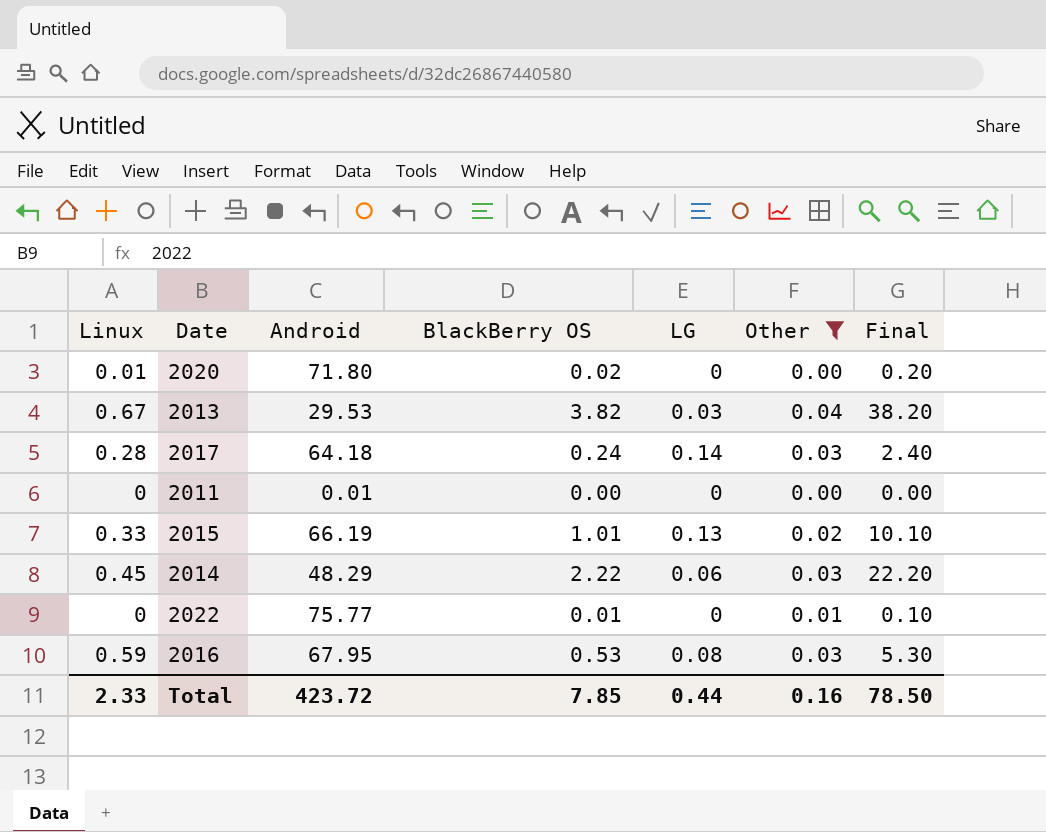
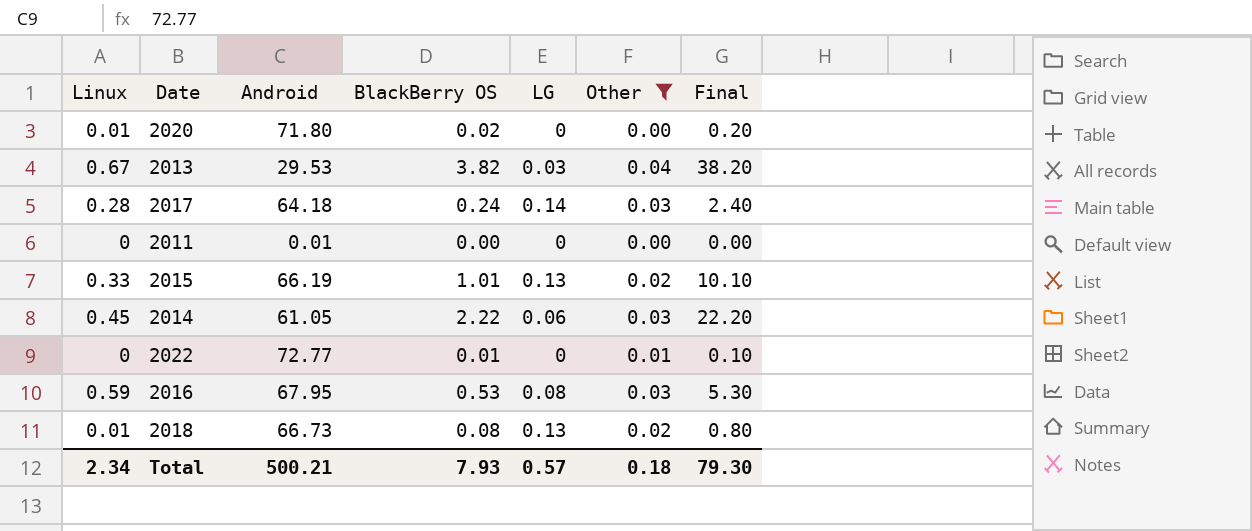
2014 | Android: 48.29 -> 61.05
2022 | Android: 75.77 -> 72.77
row 2018: none -> 0.01 | 66.73 | 0.08 | 0.13 | 0.02 | 0.80
Total | Linux: 2.33 -> 2.34
Total | Android: 423.72 -> 500.21
Total | BlackBerry OS: 7.85 -> 7.93
Total | LG: 0.44 -> 0.57
Total | Other: 0.16 -> 0.18
Total | Final: 78.50 -> 79.30

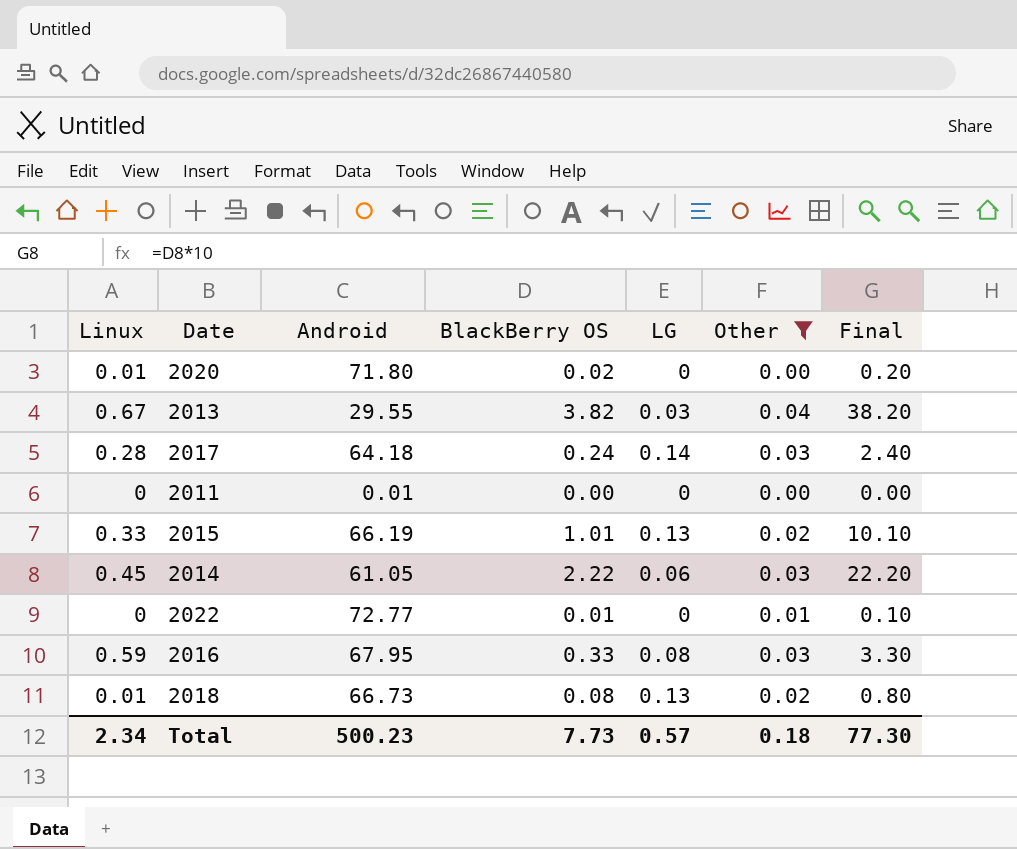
2013 | Android: 29.53 -> 29.55
2016 | BlackBerry OS: 0.53 -> 0.33
2016 | Final: 5.30 -> 3.30
Total | Android: 500.21 -> 500.23
Total | BlackBerry OS: 7.93 -> 7.73
Total | Final: 79.30 -> 77.30

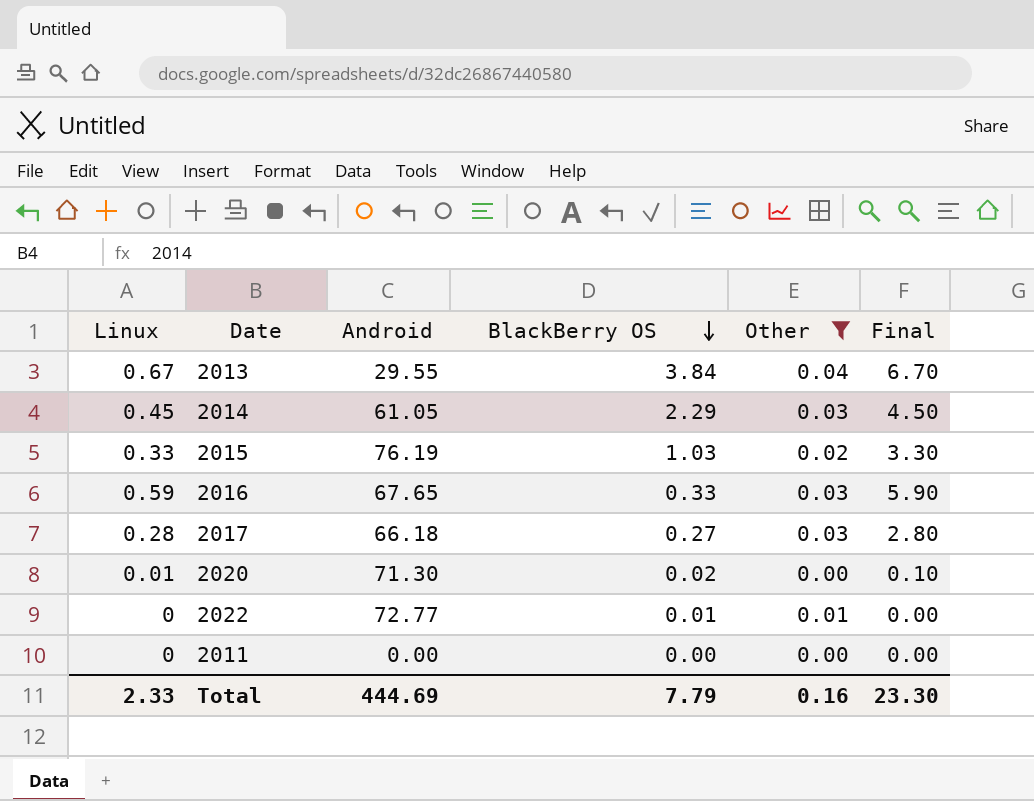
row order: none -> BlackBerry OS descending
column LG | position: 5 -> none
column Final | formula: [BlackBerry OS] * 10 -> [Linux] * 10
row 2018: 0.01 | 66.73 | 0.08 | 0.13 | 0.02 | 0.80 -> none
2013 | BlackBerry OS: 3.82 -> 3.84
2014 | BlackBerry OS: 2.22 -> 2.29
2015 | Android: 66.19 -> 76.19
2015 | BlackBerry OS: 1.01 -> 1.03
2016 | Android: 67.95 -> 67.65
2017 | Android: 64.18 -> 66.18
2017 | BlackBerry OS: 0.24 -> 0.27
2020 | Android: 71.80 -> 71.30
2011 | Android: 0.01 -> 0.00
Total | Linux: 2.34 -> 2.33
Total | Android: 500.23 -> 444.69
Total | BlackBerry OS: 7.73 -> 7.79
Total | Other: 0.18 -> 0.16
Total | Final: 77.30 -> 23.30

